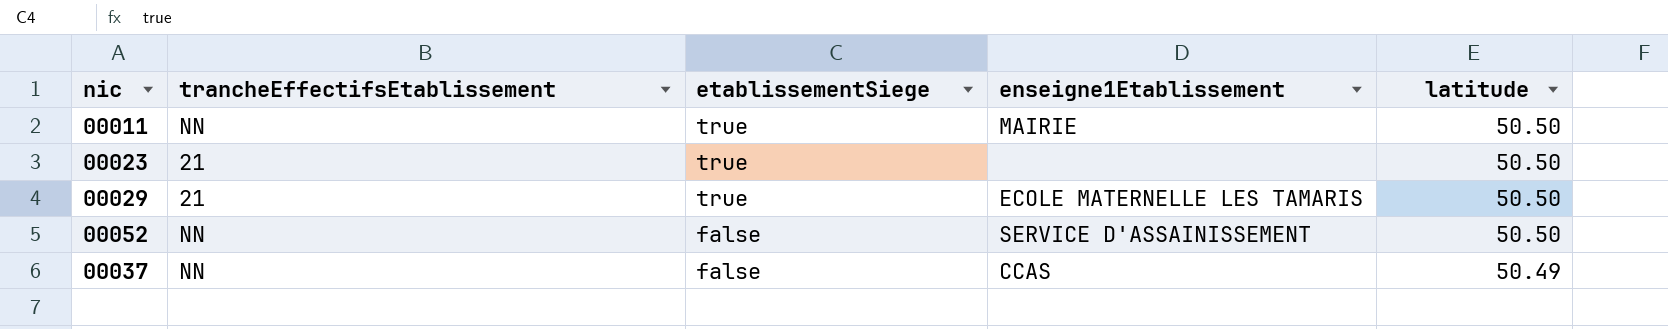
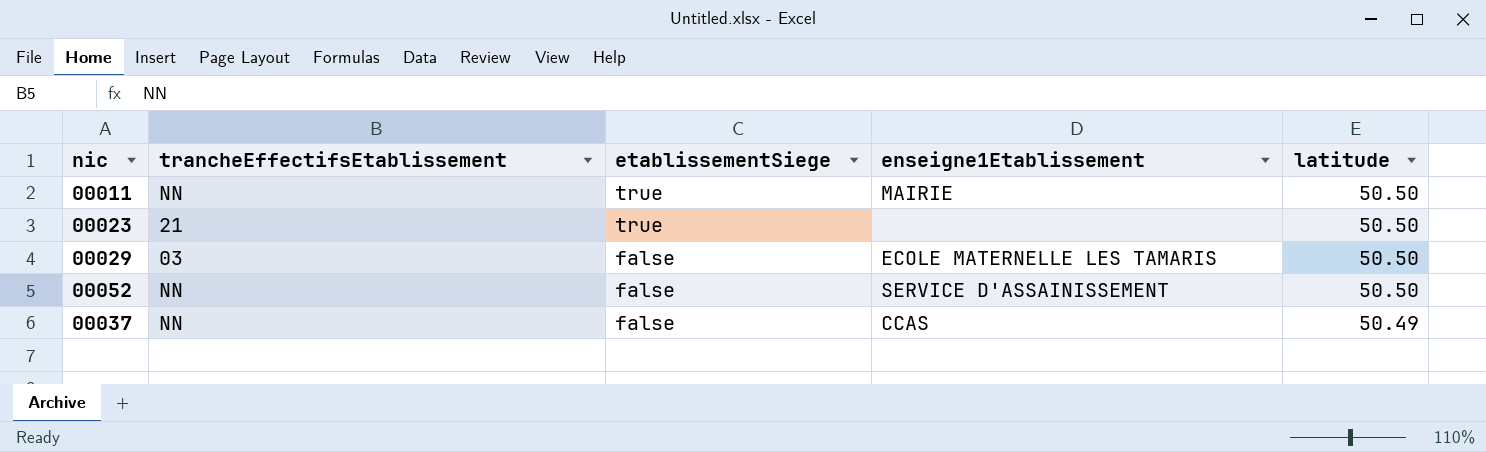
00029 | trancheEffectifsEtablissement: 21 -> 03
00029 | etablissementSiege: true -> false

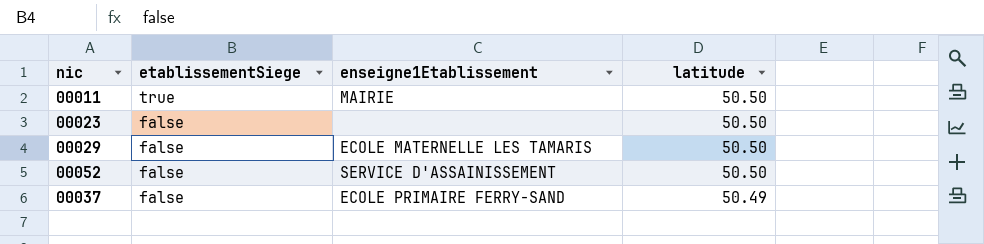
column trancheEffectifsEtablissement | position: 2 -> none
00023 | etablissementSiege: true -> false
00037 | enseigne1Etablissement: CCAS -> ECOLE PRIMAIRE FERRY-SAND

